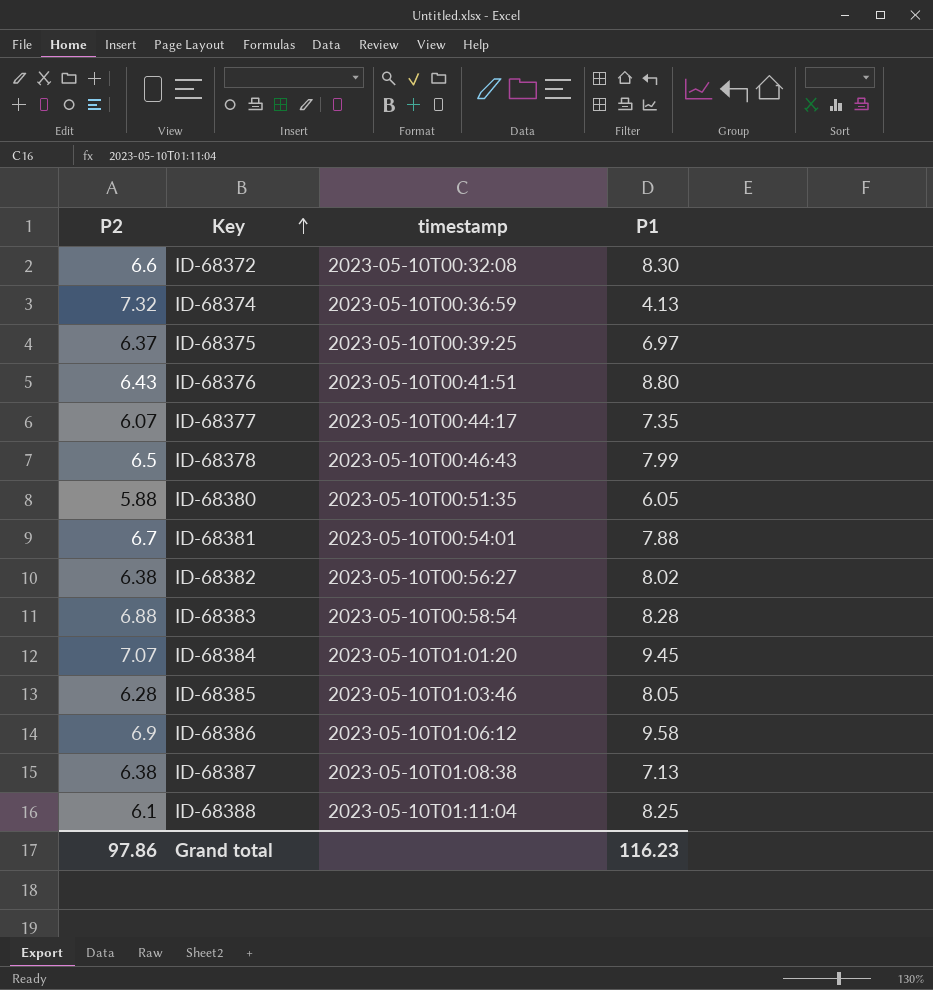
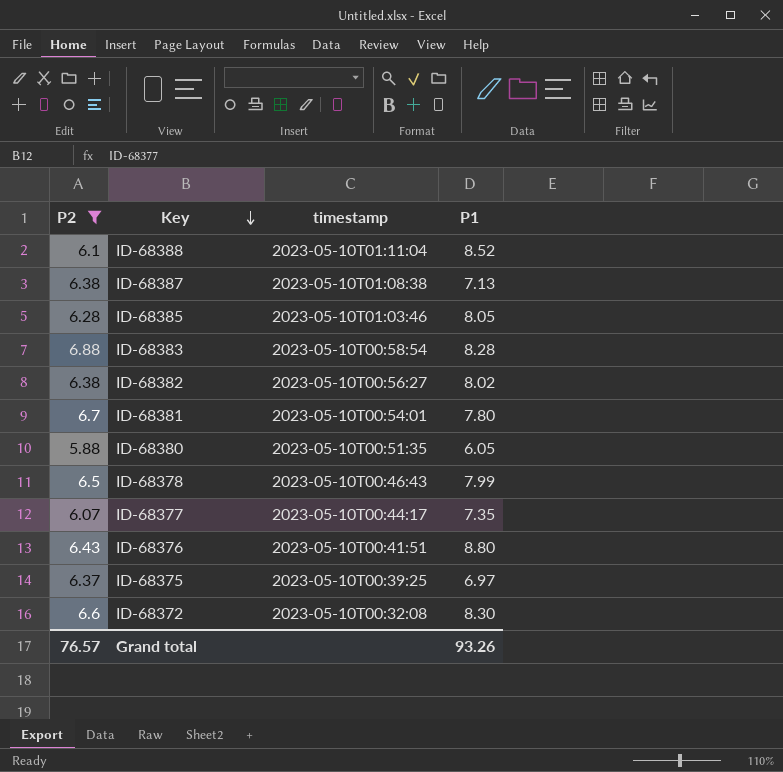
filter: none -> P2 <= 6.88
row order: Key ascending -> Key descending
ID-68388 | P1: 8.25 -> 8.52
ID-68381 | P1: 7.88 -> 7.80
Grand total | P2: 97.86 -> 76.57
Grand total | P1: 116.23 -> 93.26

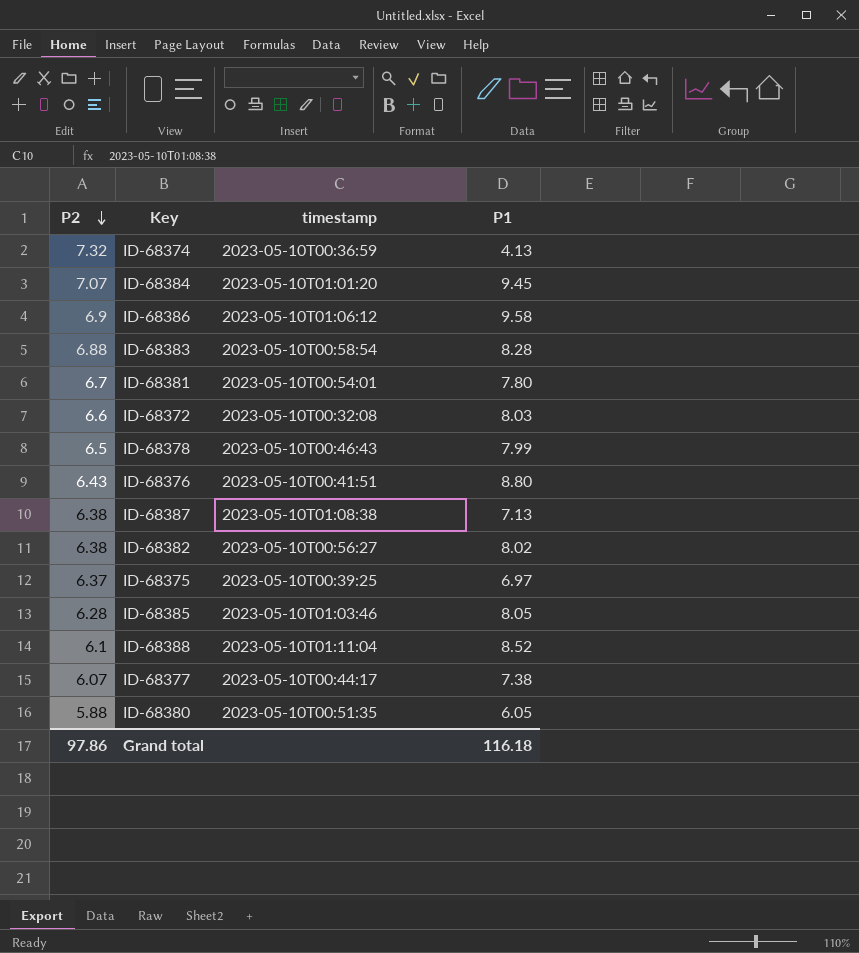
filter: P2 <= 6.88 -> none
row order: Key descending -> P2 descending
ID-68372 | P1: 8.30 -> 8.03
ID-68377 | P1: 7.35 -> 7.38
Grand total | P2: 76.57 -> 97.86
Grand total | P1: 93.26 -> 116.18

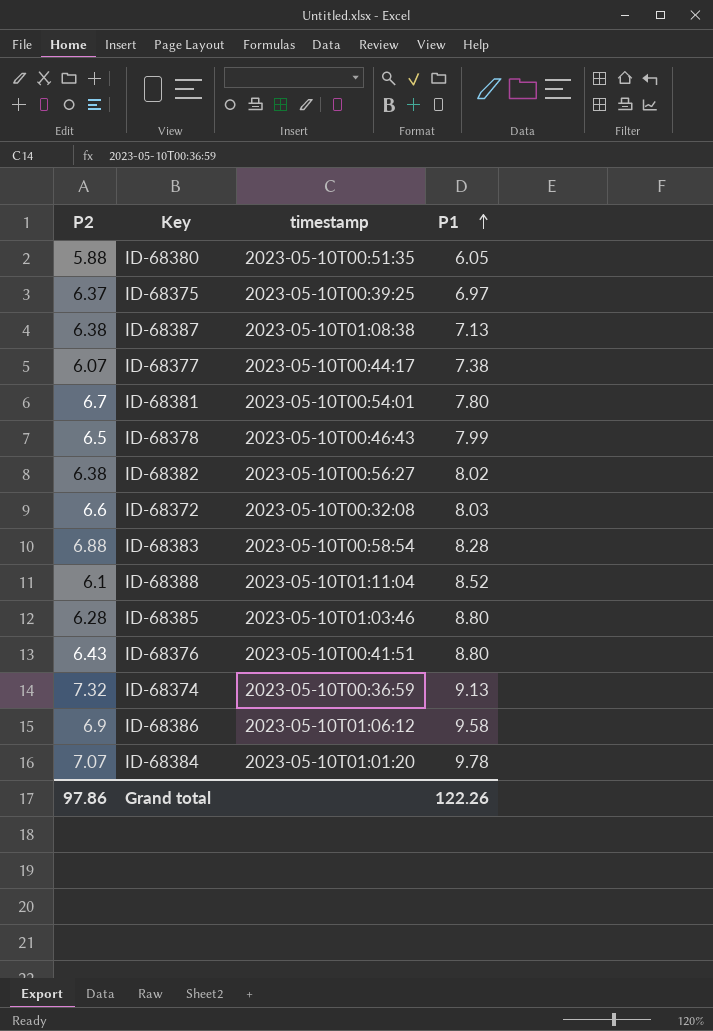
row order: P2 descending -> P1 ascending
ID-68385 | P1: 8.05 -> 8.80
ID-68374 | P1: 4.13 -> 9.13
ID-68384 | P1: 9.45 -> 9.78
Grand total | P1: 116.18 -> 122.26

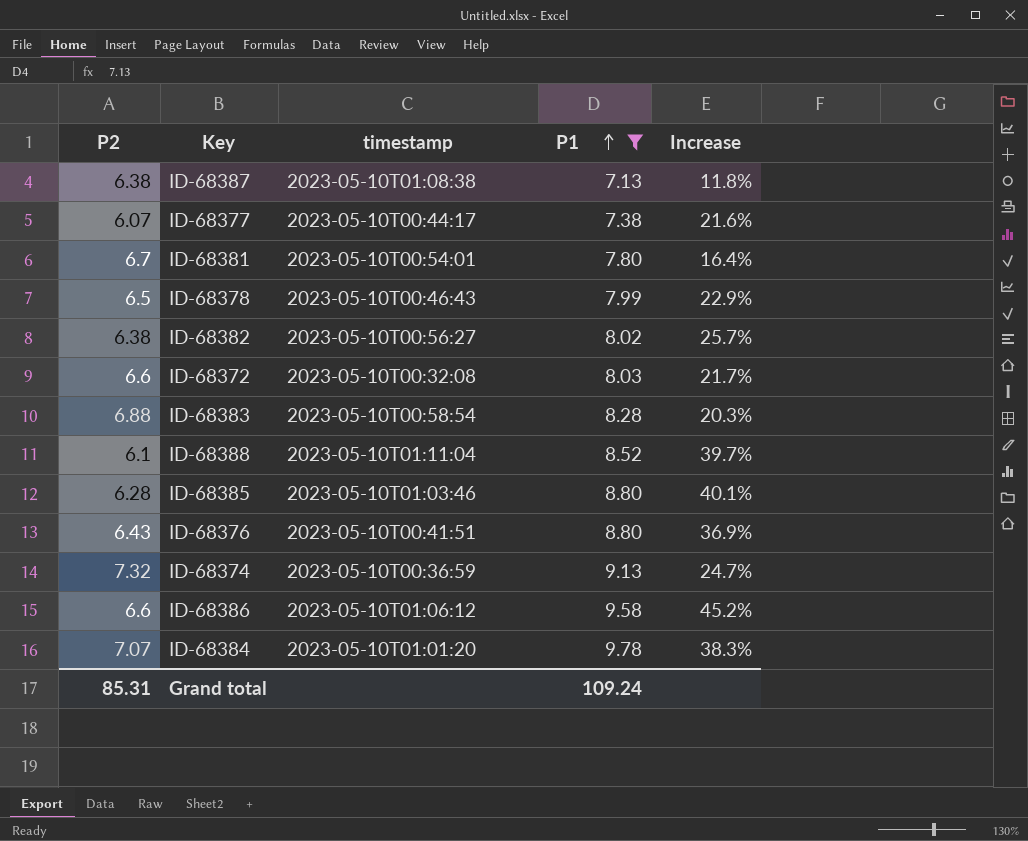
filter: none -> P1 >= 7.13
column Increase | formula: none -> ([P1] - [P2]) / [P2]
ID-68386 | P2: 6.9 -> 6.6
Grand total | P2: 97.86 -> 85.31
Grand total | P1: 122.26 -> 109.24

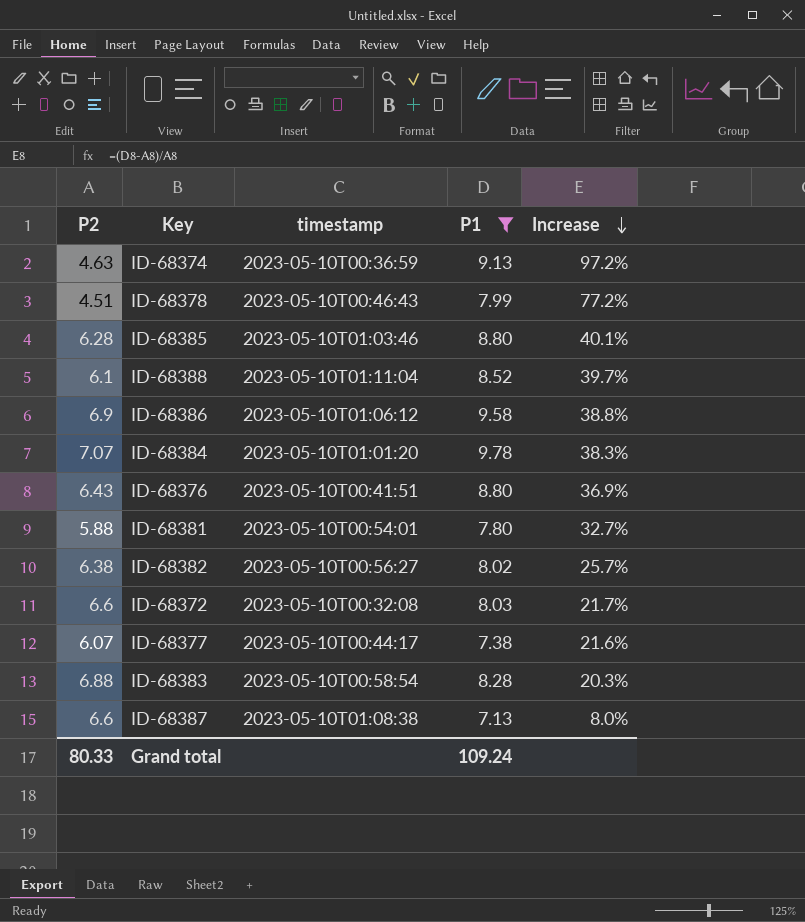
row order: P1 ascending -> Increase descending
ID-68374 | P2: 7.32 -> 4.63
ID-68374 | Increase: 24.7% -> 97.2%
ID-68378 | P2: 6.5 -> 4.51
ID-68378 | Increase: 22.9% -> 77.2%
ID-68386 | P2: 6.6 -> 6.9
ID-68386 | Increase: 45.2% -> 38.8%
ID-68381 | P2: 6.7 -> 5.88
ID-68381 | Increase: 16.4% -> 32.7%
ID-68387 | P2: 6.38 -> 6.6
ID-68387 | Increase: 11.8% -> 8.0%
Grand total | P2: 85.31 -> 80.33

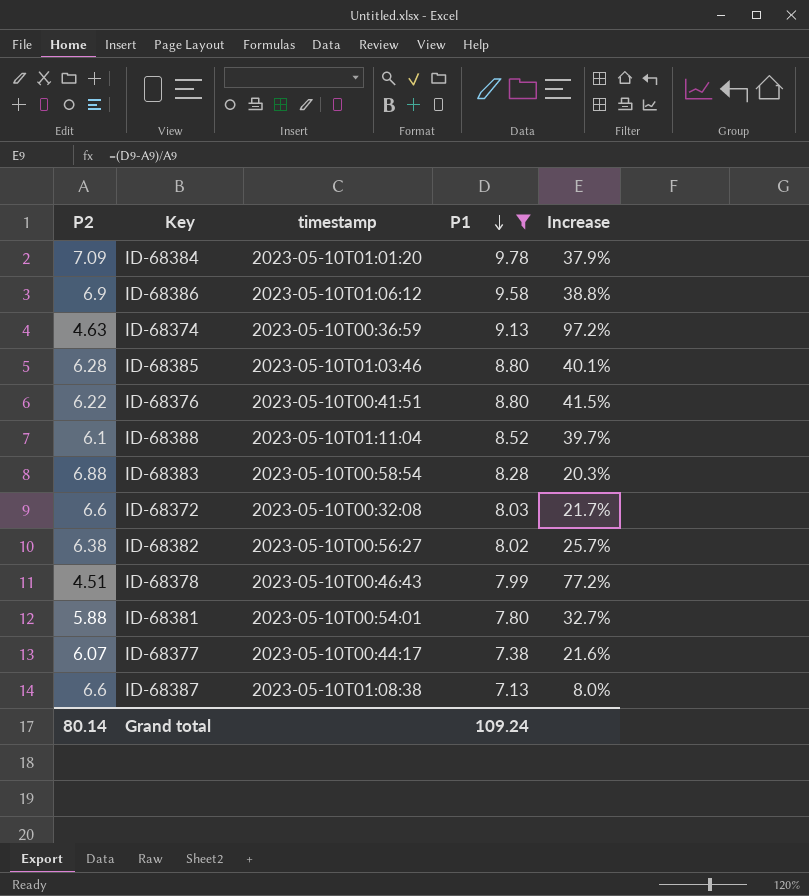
row order: Increase descending -> P1 descending
ID-68384 | P2: 7.07 -> 7.09
ID-68384 | Increase: 38.3% -> 37.9%
ID-68376 | P2: 6.43 -> 6.22
ID-68376 | Increase: 36.9% -> 41.5%
Grand total | P2: 80.33 -> 80.14

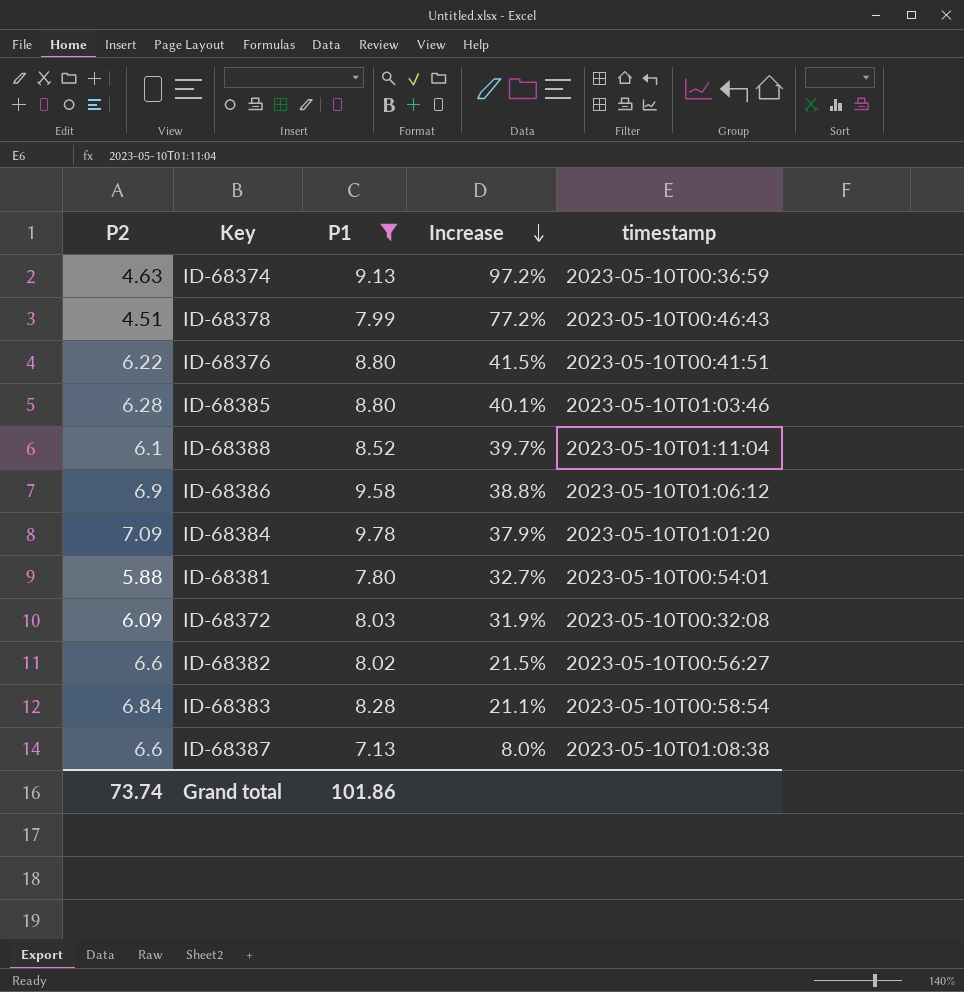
row order: P1 descending -> Increase descending
column timestamp | position: 3 -> 5
row ID-68377: 6.07 | 2023-05-10T00:44:17 | 7.38 | 21.6% -> none
ID-68372 | P2: 6.6 -> 6.09
ID-68372 | Increase: 21.7% -> 31.9%
ID-68382 | P2: 6.38 -> 6.6
ID-68382 | Increase: 25.7% -> 21.5%
ID-68383 | P2: 6.88 -> 6.84
ID-68383 | Increase: 20.3% -> 21.1%
Grand total | P2: 80.14 -> 73.74
Grand total | P1: 109.24 -> 101.86

